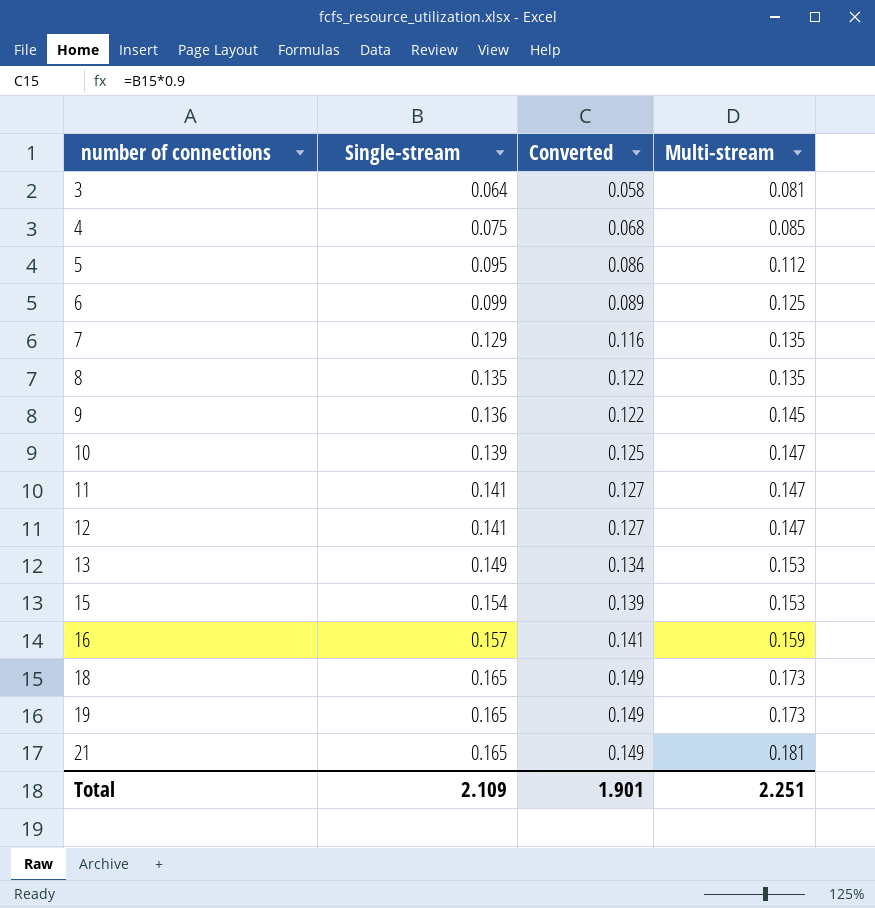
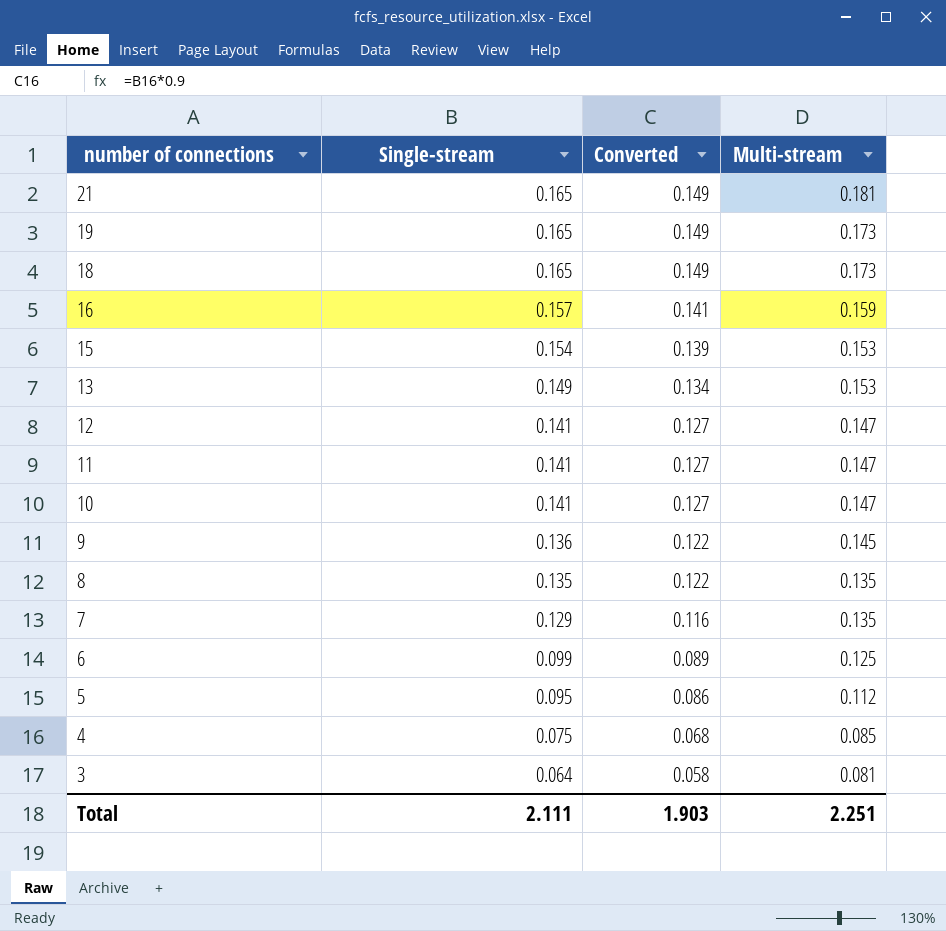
row order: number of connections ascending -> number of connections descending
10 | Single-stream: 0.139 -> 0.141
10 | Converted: 0.125 -> 0.127
Total | Single-stream: 2.109 -> 2.111
Total | Converted: 1.901 -> 1.903

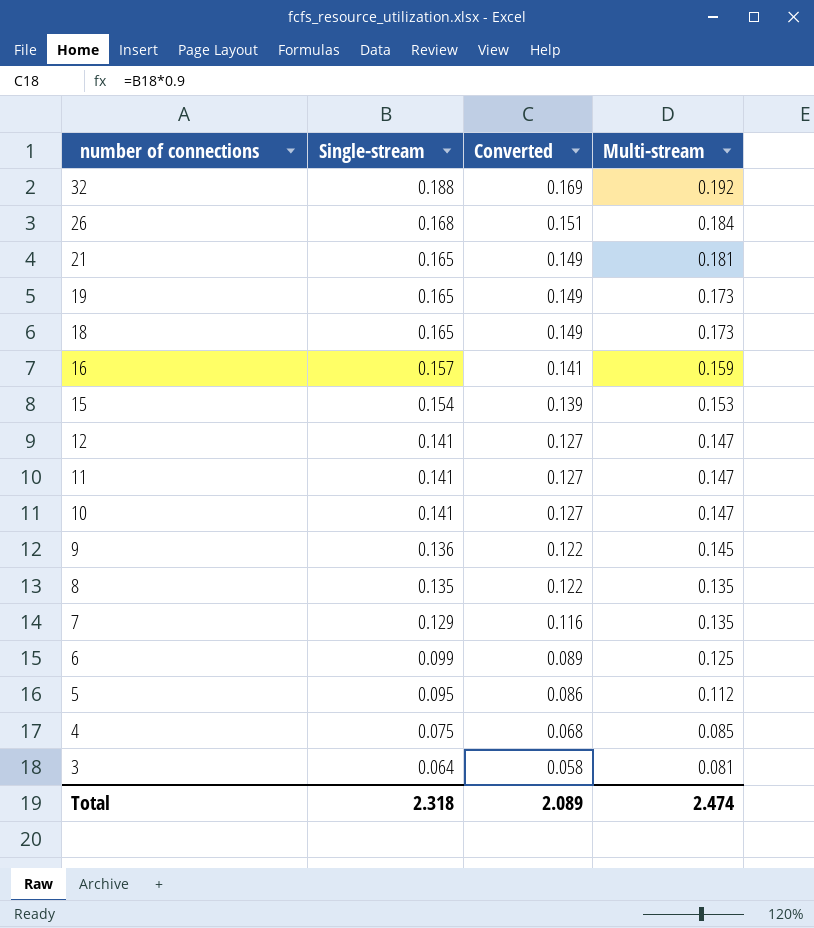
row 13: 0.149 | 0.134 | 0.153 -> none
row 32: none -> 0.188 | 0.169 | 0.192
row 26: none -> 0.168 | 0.151 | 0.184
Total | Single-stream: 2.111 -> 2.318
Total | Converted: 1.903 -> 2.089
Total | Multi-stream: 2.251 -> 2.474

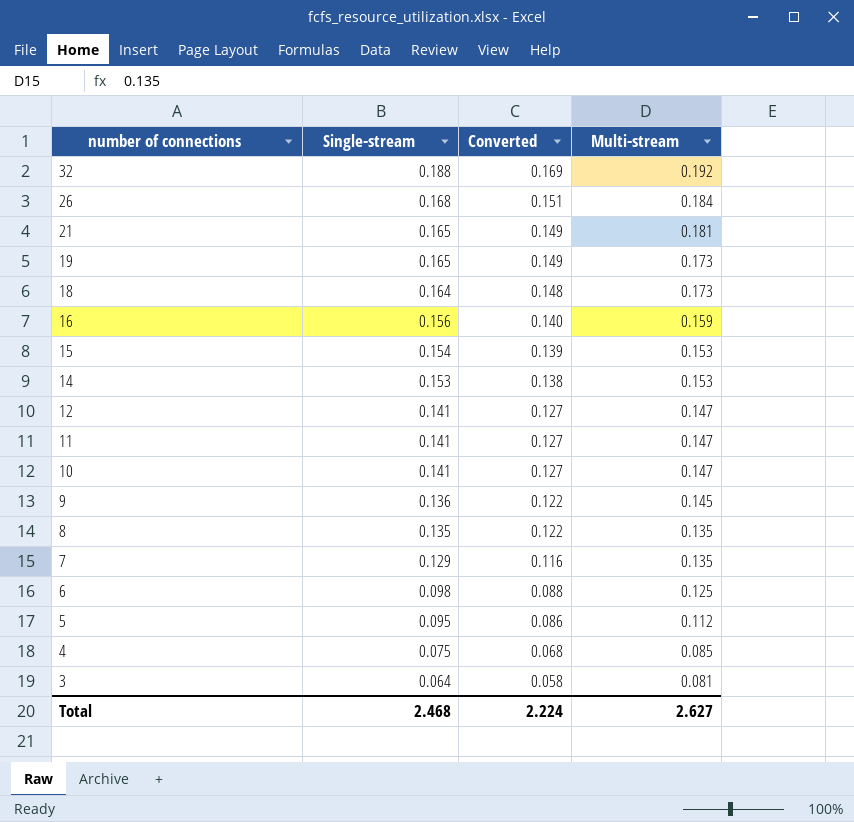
18 | Single-stream: 0.165 -> 0.164
18 | Converted: 0.149 -> 0.148
16 | Single-stream: 0.157 -> 0.156
16 | Converted: 0.141 -> 0.140
row 14: none -> 0.153 | 0.138 | 0.153
6 | Single-stream: 0.099 -> 0.098
6 | Converted: 0.089 -> 0.088
Total | Single-stream: 2.318 -> 2.468
Total | Converted: 2.089 -> 2.224
Total | Multi-stream: 2.474 -> 2.627

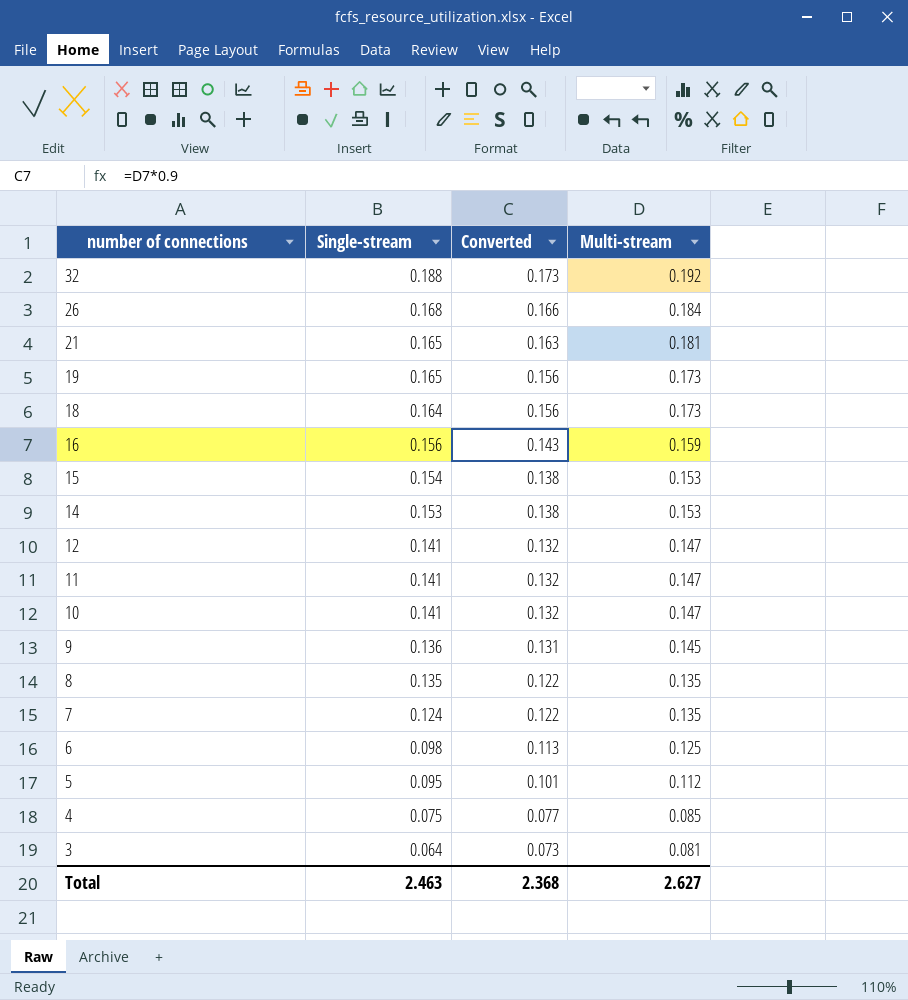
column Converted | formula: [Single-stream] * 0.9 -> [Multi-stream] * 0.9
7 | Single-stream: 0.129 -> 0.124
Total | Single-stream: 2.468 -> 2.463
Total | Converted: 2.224 -> 2.368

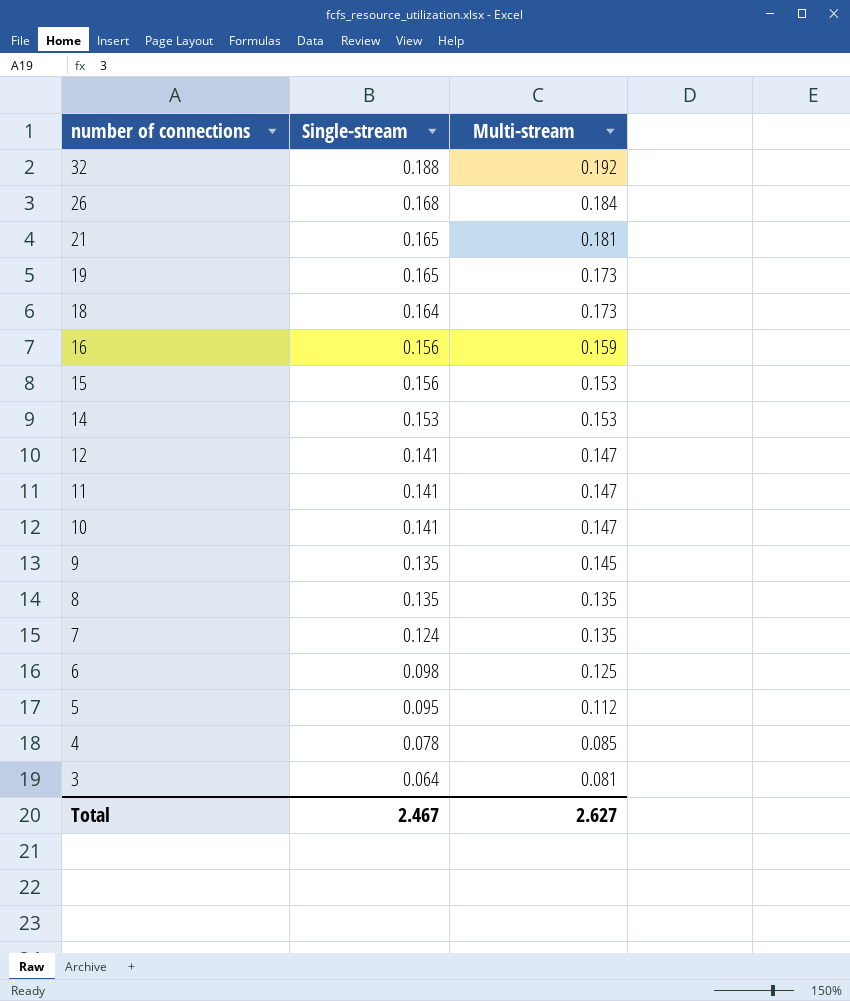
column Converted | formula: [Multi-stream] * 0.9 -> none
15 | Single-stream: 0.154 -> 0.156
9 | Single-stream: 0.136 -> 0.135
4 | Single-stream: 0.075 -> 0.078
Total | Single-stream: 2.463 -> 2.467

